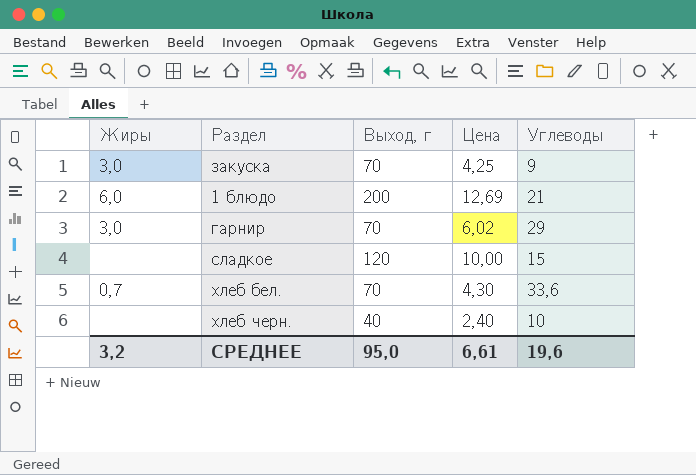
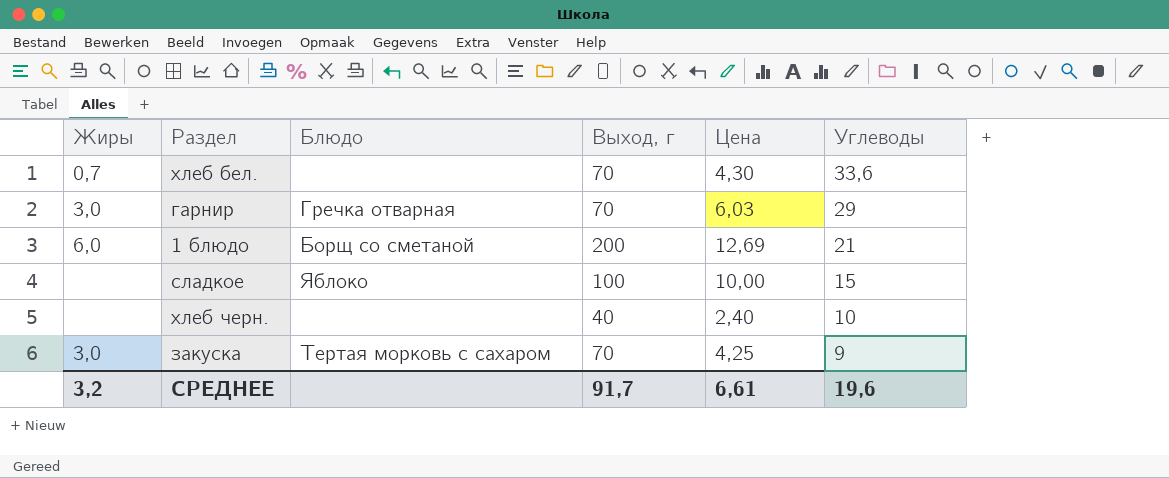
row order: none -> Углеводы descending
column Блюдо | position: none -> 3
гарнир | Цена: 6,02 -> 6,03
сладкое | Выход, г: 120 -> 100
СРЕДНЕЕ | Выход, г: 95,0 -> 91,7

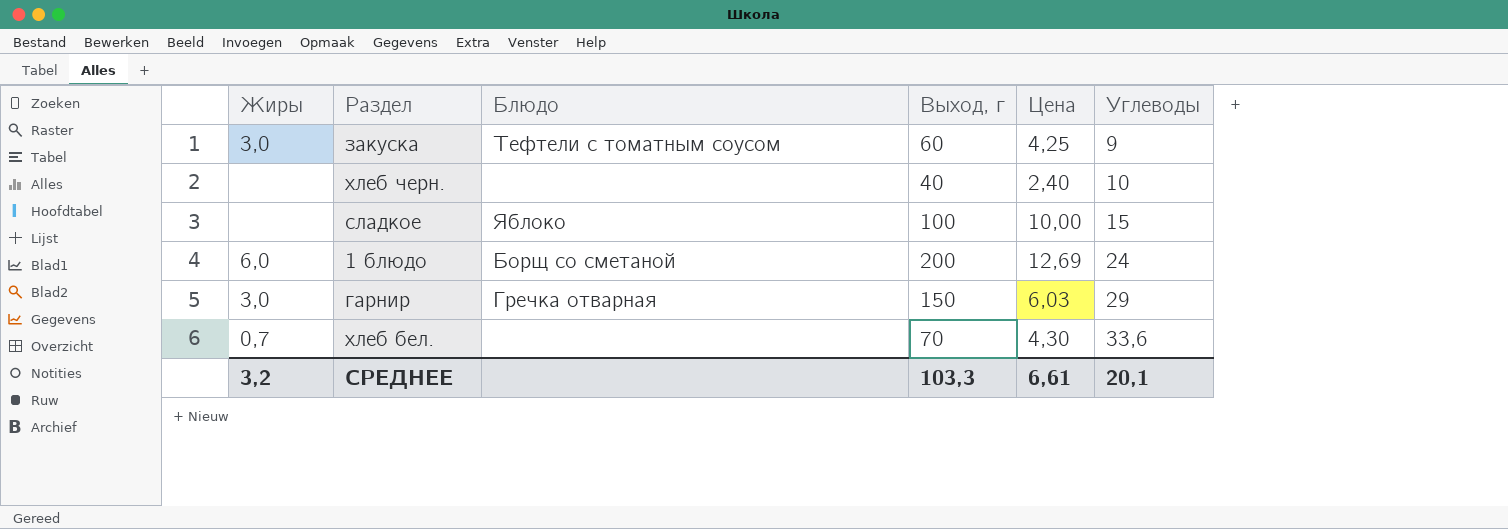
row order: Углеводы descending -> Углеводы ascending
закуска | Блюдо: Тертая морковь с сахаром -> Тефтели с томатным соусом
закуска | Выход, г: 70 -> 60
1 блюдо | Углеводы: 21 -> 24
гарнир | Выход, г: 70 -> 150
СРЕДНЕЕ | Выход, г: 91,7 -> 103,3
СРЕДНЕЕ | Углеводы: 19,6 -> 20,1

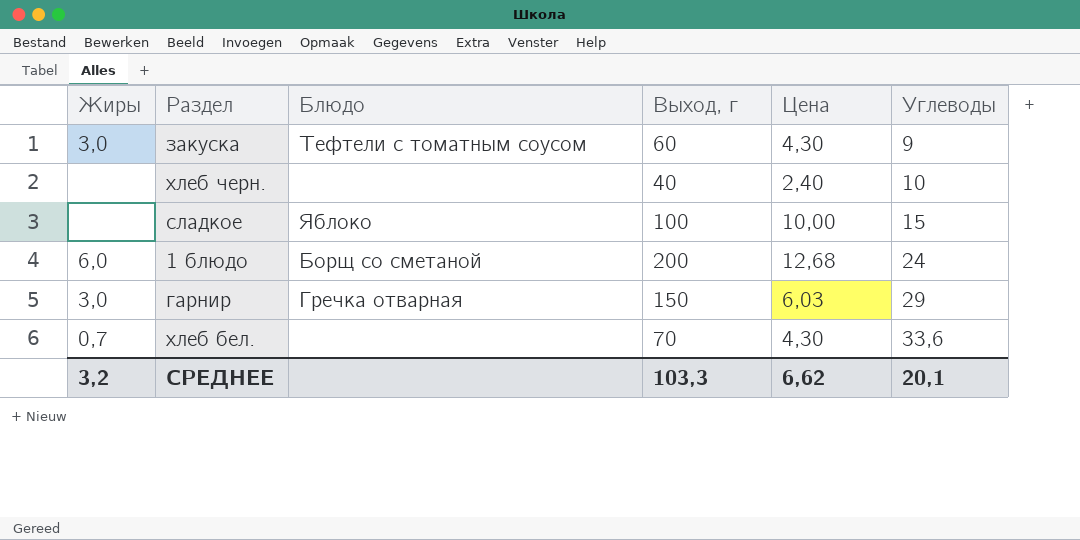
закуска | Цена: 4,25 -> 4,30
1 блюдо | Цена: 12,69 -> 12,68
СРЕДНЕЕ | Цена: 6,61 -> 6,62

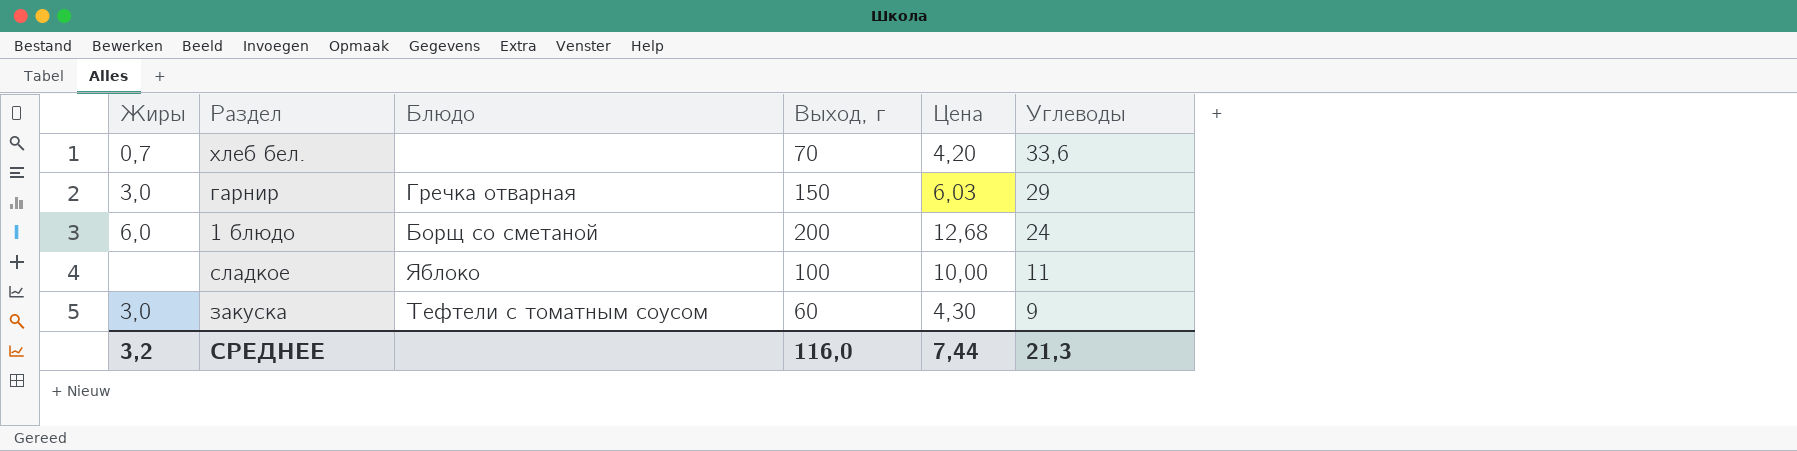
row order: Углеводы ascending -> Углеводы descending
row хлеб черн.: none | none | 40 | 2,40 | 10 -> none
хлеб бел. | Цена: 4,30 -> 4,20
сладкое | Углеводы: 15 -> 11
СРЕДНЕЕ | Выход, г: 103,3 -> 116,0
СРЕДНЕЕ | Цена: 6,62 -> 7,44
СРЕДНЕЕ | Углеводы: 20,1 -> 21,3

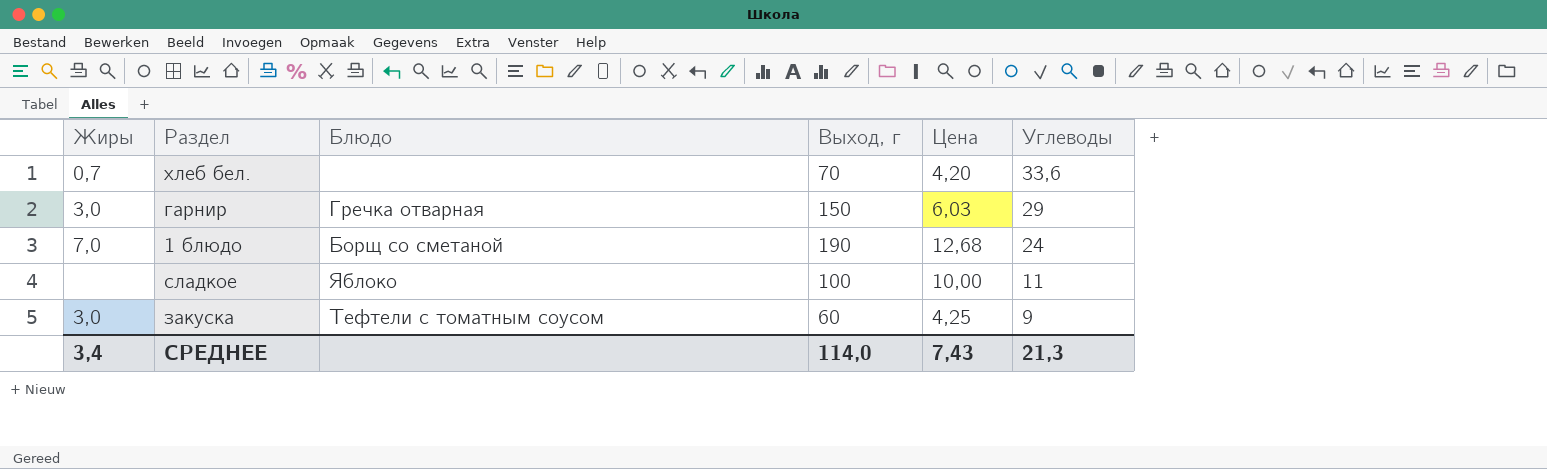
1 блюдо | Жиры: 6,0 -> 7,0
1 блюдо | Выход, г: 200 -> 190
закуска | Цена: 4,30 -> 4,25
СРЕДНЕЕ | Жиры: 3,2 -> 3,4
СРЕДНЕЕ | Выход, г: 116,0 -> 114,0
СРЕДНЕЕ | Цена: 7,44 -> 7,43

